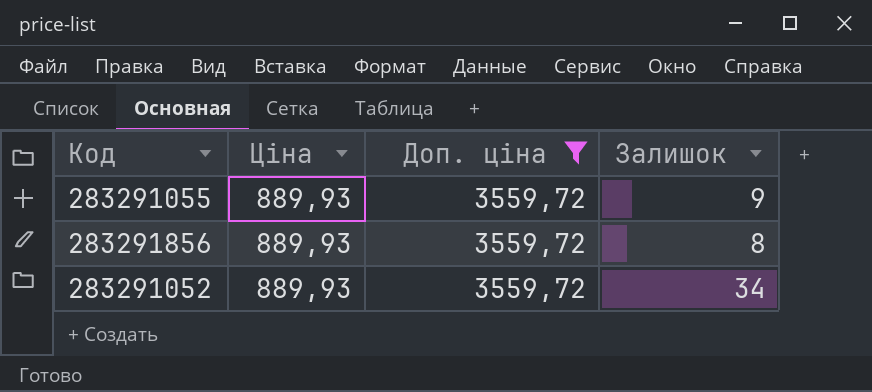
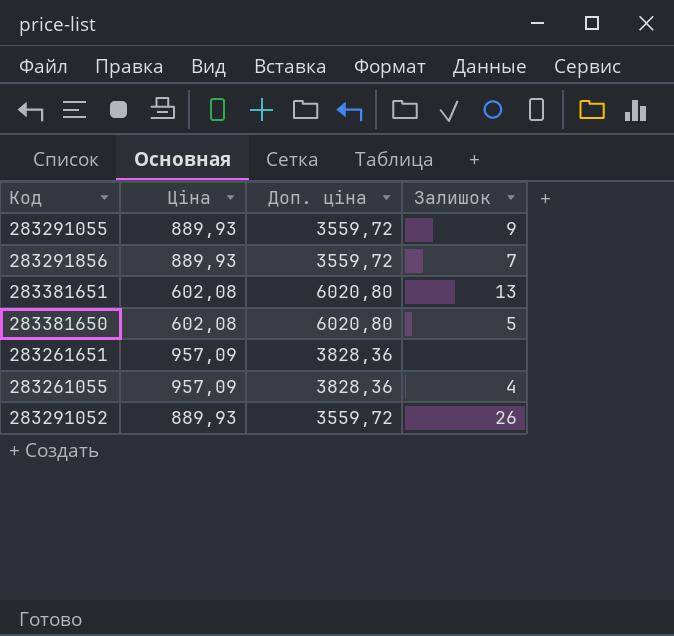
filter: Доп. ціна = 3559,72 -> none
283291856 | Залишок: 8 -> 7
283291052 | Залишок: 34 -> 26

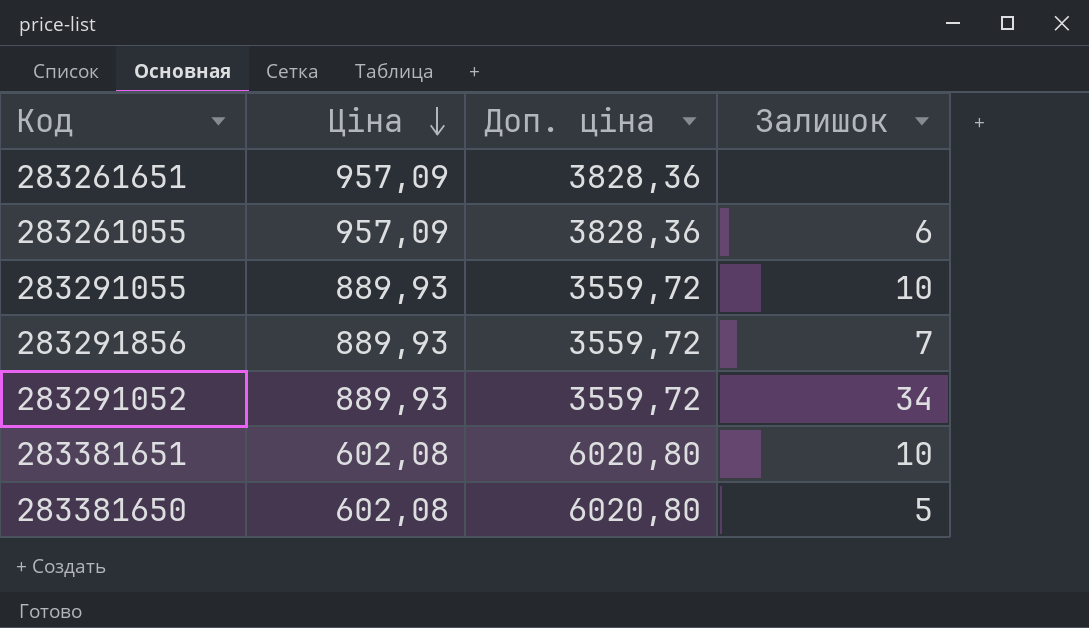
row order: none -> Ціна descending
283261055 | Залишок: 4 -> 6
283291055 | Залишок: 9 -> 10
283291052 | Залишок: 26 -> 34
283381651 | Залишок: 13 -> 10

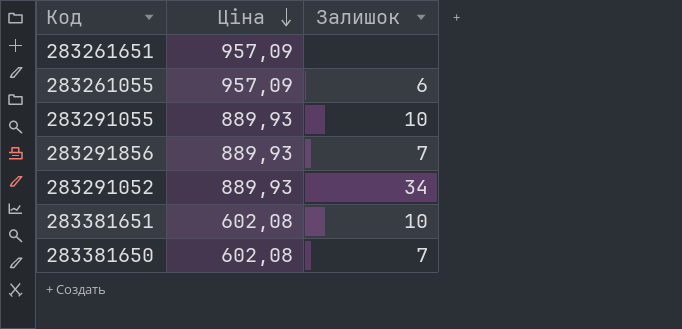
column Доп. ціна | position: 3 -> none
283381650 | Залишок: 5 -> 7

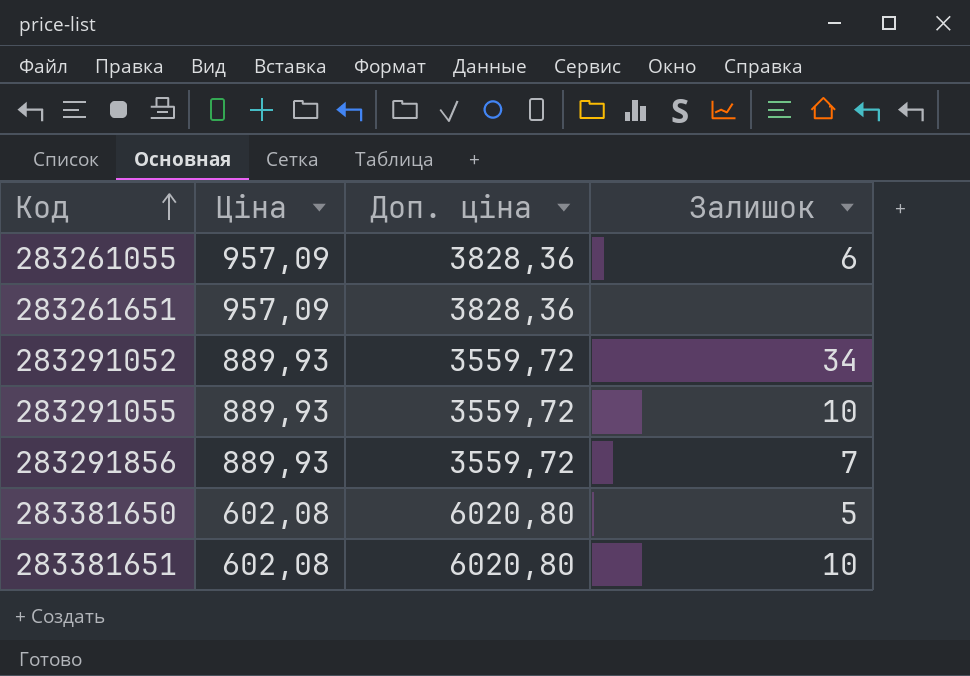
row order: Ціна descending -> Код ascending
column Доп. ціна | position: none -> 3
283381650 | Залишок: 7 -> 5

